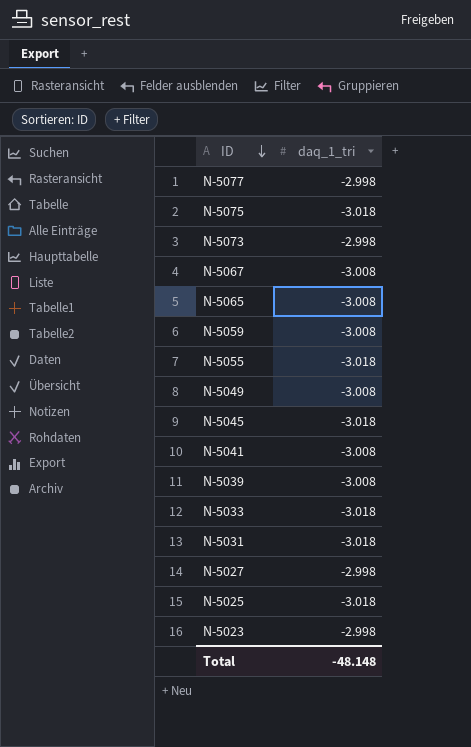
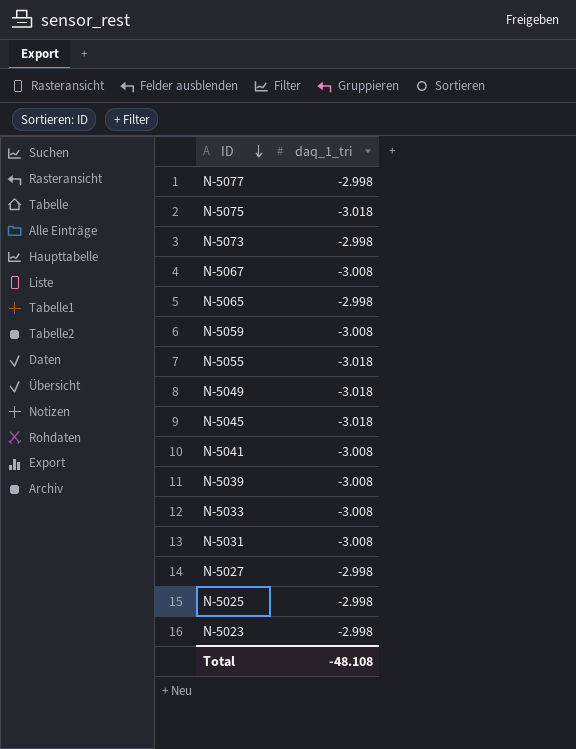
N-5065 | daq_1_tri: -3.008 -> -2.998
N-5049 | daq_1_tri: -3.008 -> -3.018
N-5033 | daq_1_tri: -3.018 -> -3.008
N-5031 | daq_1_tri: -3.018 -> -3.008
N-5025 | daq_1_tri: -3.018 -> -2.998
Total | daq_1_tri: -48.148 -> -48.108

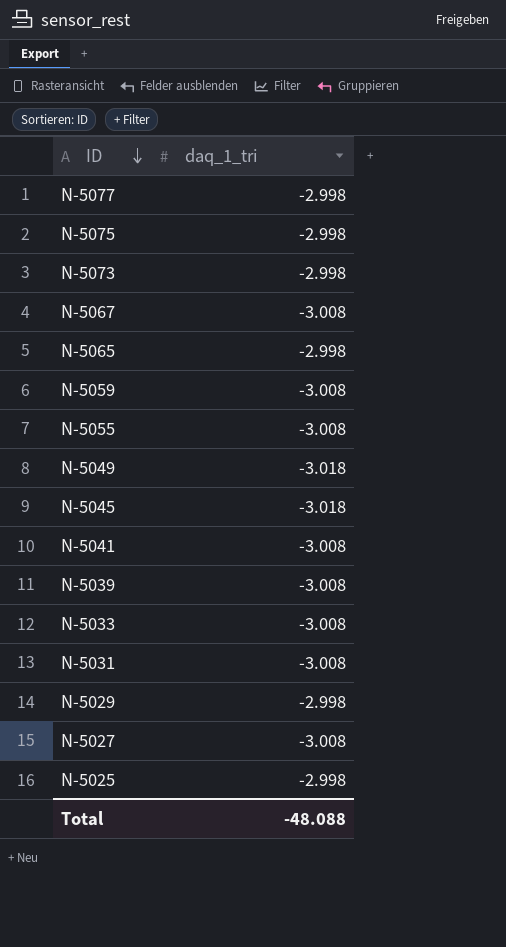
row N-5023: -2.998 -> none
N-5075 | daq_1_tri: -3.018 -> -2.998
N-5055 | daq_1_tri: -3.018 -> -3.008
row N-5029: none -> -2.998
N-5027 | daq_1_tri: -2.998 -> -3.008
Total | daq_1_tri: -48.108 -> -48.088

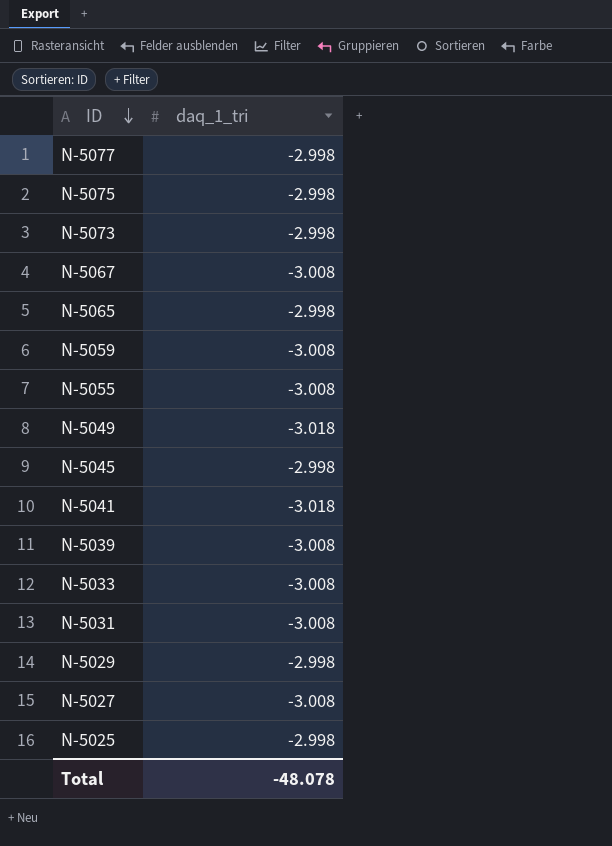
N-5045 | daq_1_tri: -3.018 -> -2.998
N-5041 | daq_1_tri: -3.008 -> -3.018
Total | daq_1_tri: -48.088 -> -48.078

